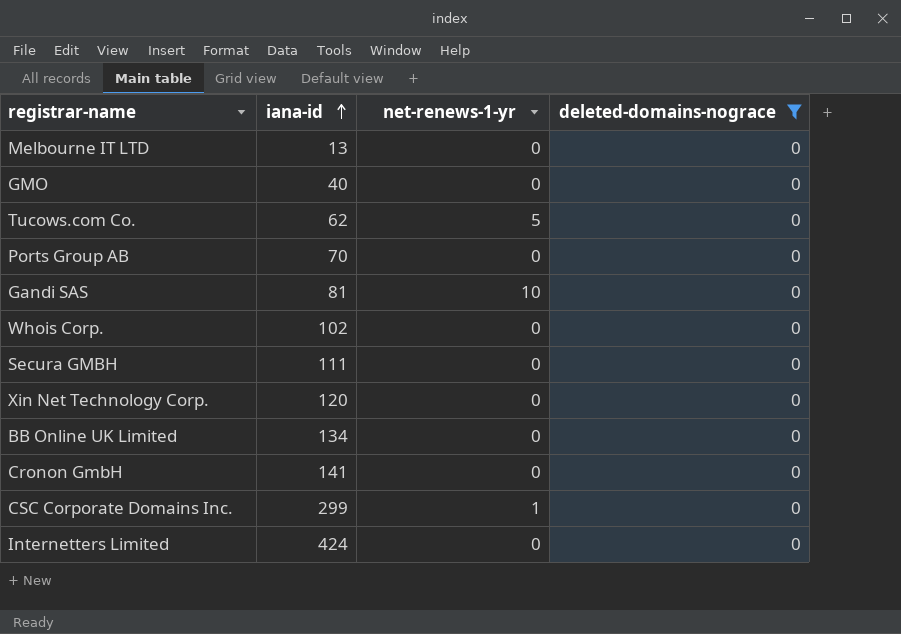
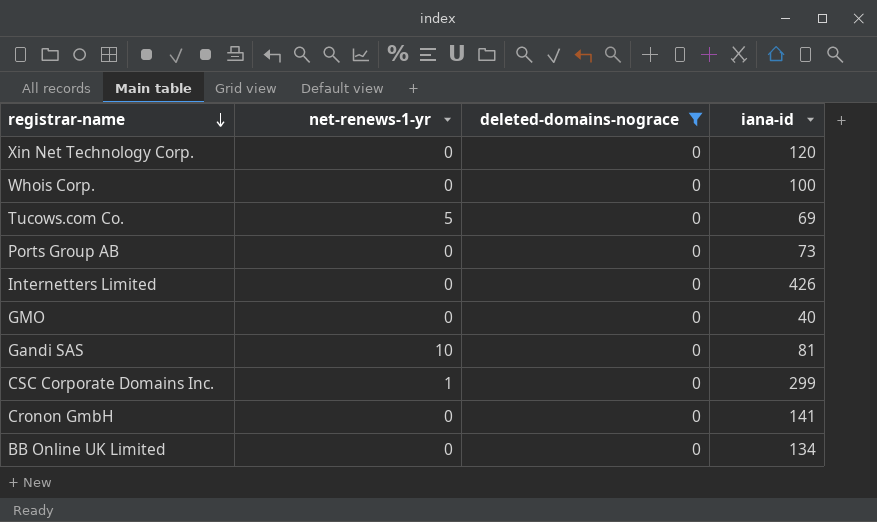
row order: iana-id ascending -> registrar-name descending
column iana-id | position: 2 -> 4
row Melbourne IT LTD: 13 | 0 | 0 -> none
row Secura GMBH: 111 | 0 | 0 -> none
Whois Corp. | iana-id: 102 -> 100
Tucows.com Co. | iana-id: 62 -> 69
Ports Group AB | iana-id: 70 -> 73
Internetters Limited | iana-id: 424 -> 426

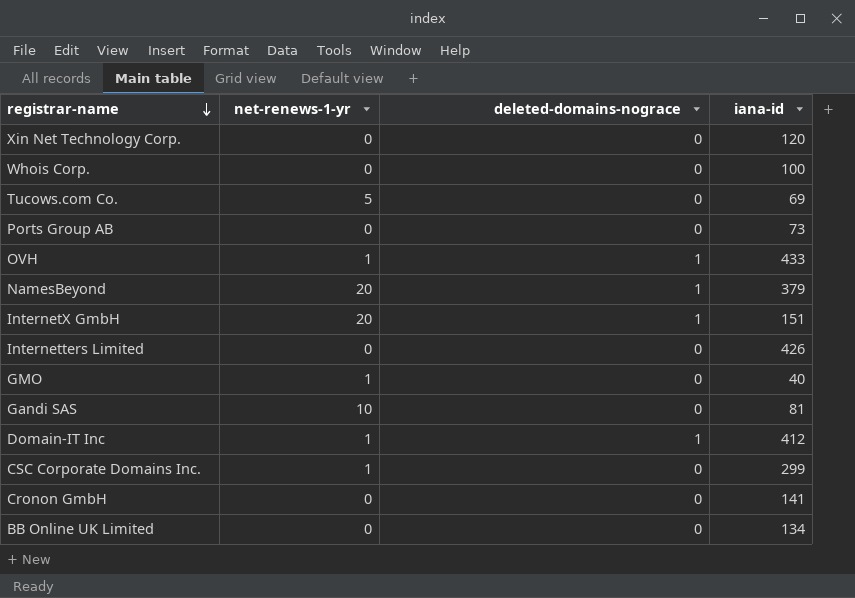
filter: deleted-domains-nograce = 0 -> none
GMO | net-renews-1-yr: 0 -> 1

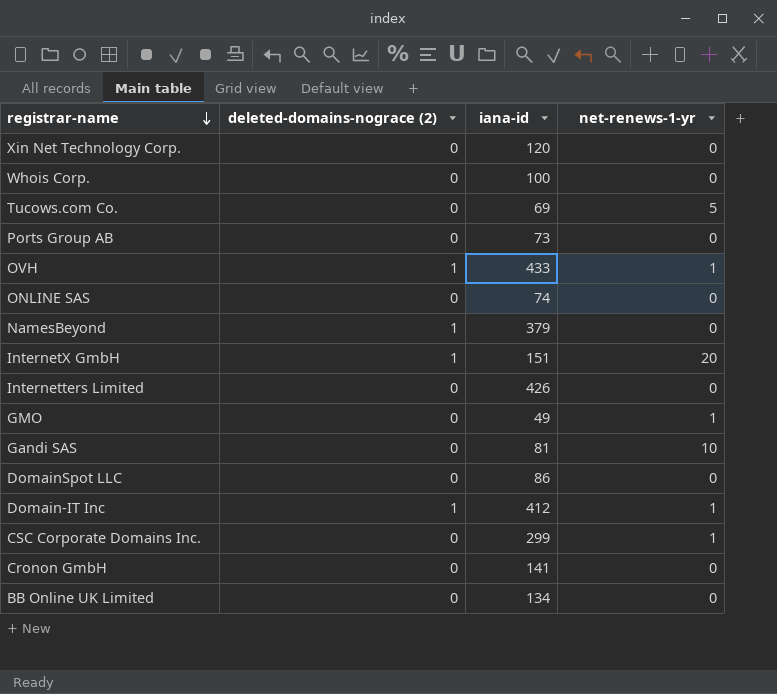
column name: deleted-domains-nograce -> deleted-domains-nograce (2)
column net-renews-1-yr | position: 2 -> 4
row ONLINE SAS: none -> 0 | 74 | 0
NamesBeyond | net-renews-1-yr: 20 -> 0
GMO | iana-id: 40 -> 49
row DomainSpot LLC: none -> 0 | 86 | 0

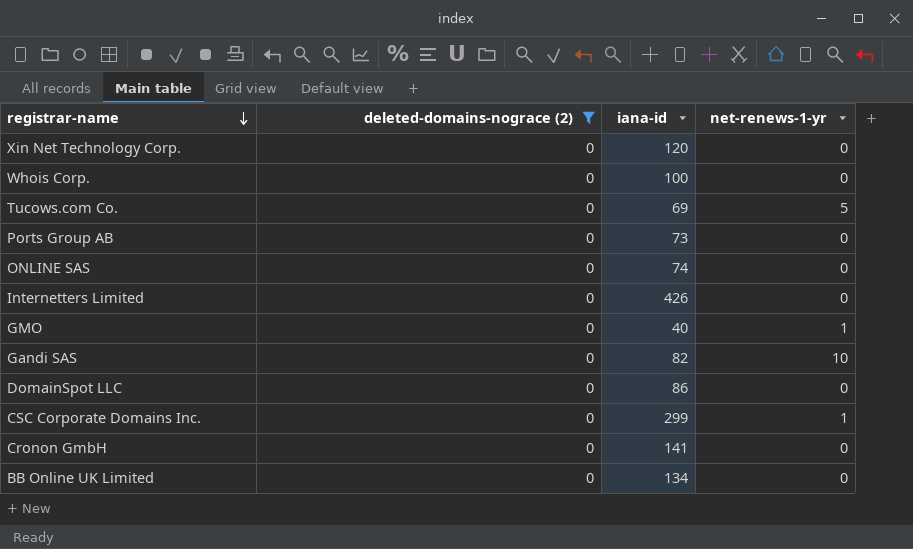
filter: none -> deleted-domains-nograce (2) = 0
GMO | iana-id: 49 -> 40
Gandi SAS | iana-id: 81 -> 82

